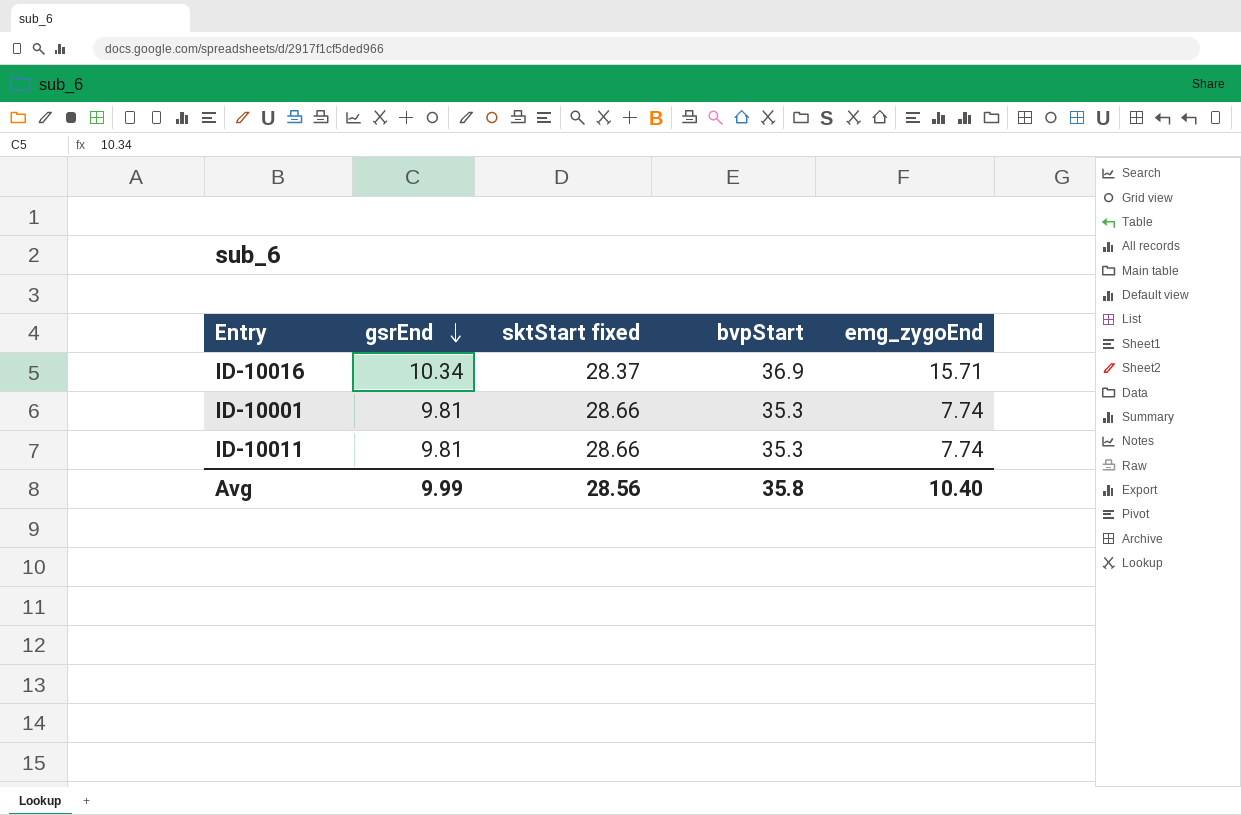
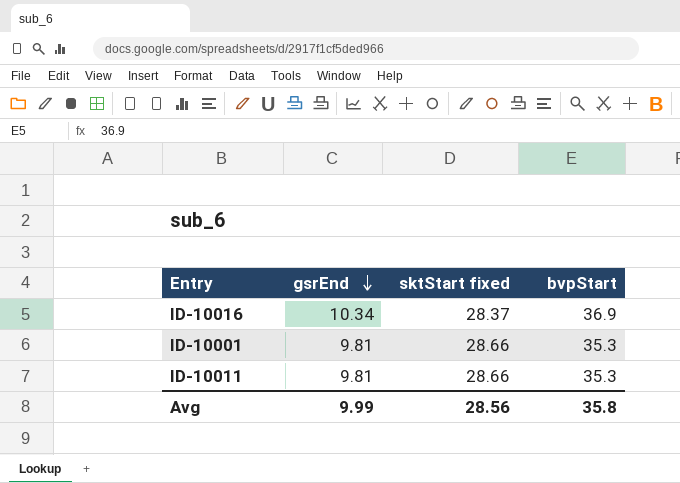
column emg_zygoEnd | position: 5 -> none

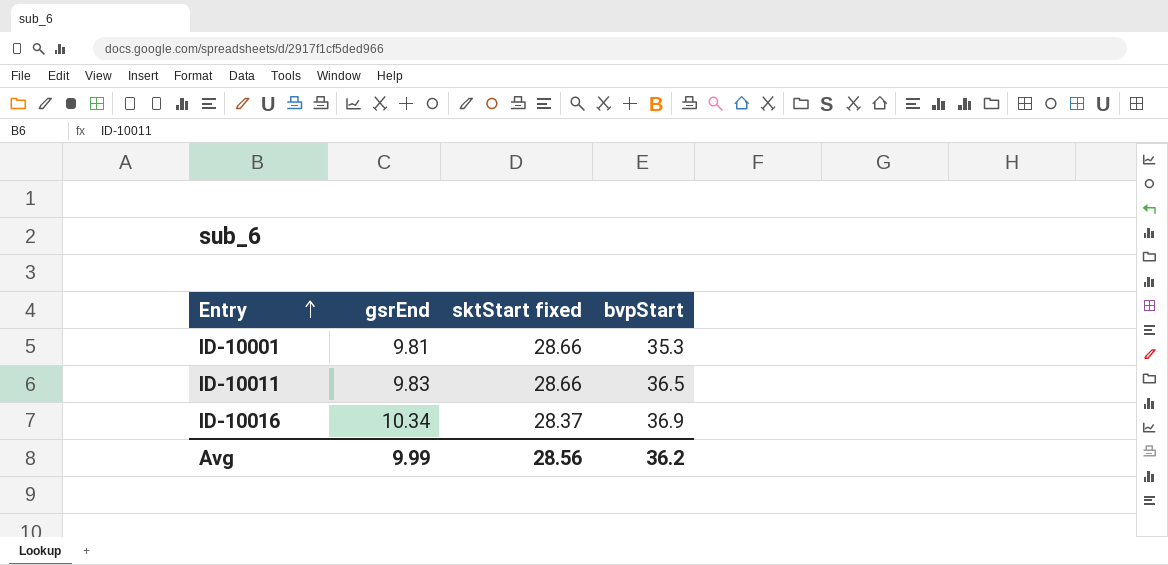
row order: gsrEnd descending -> Entry ascending
ID-10011 | gsrEnd: 9.81 -> 9.83
ID-10011 | bvpStart: 35.3 -> 36.5
Avg | bvpStart: 35.8 -> 36.2

